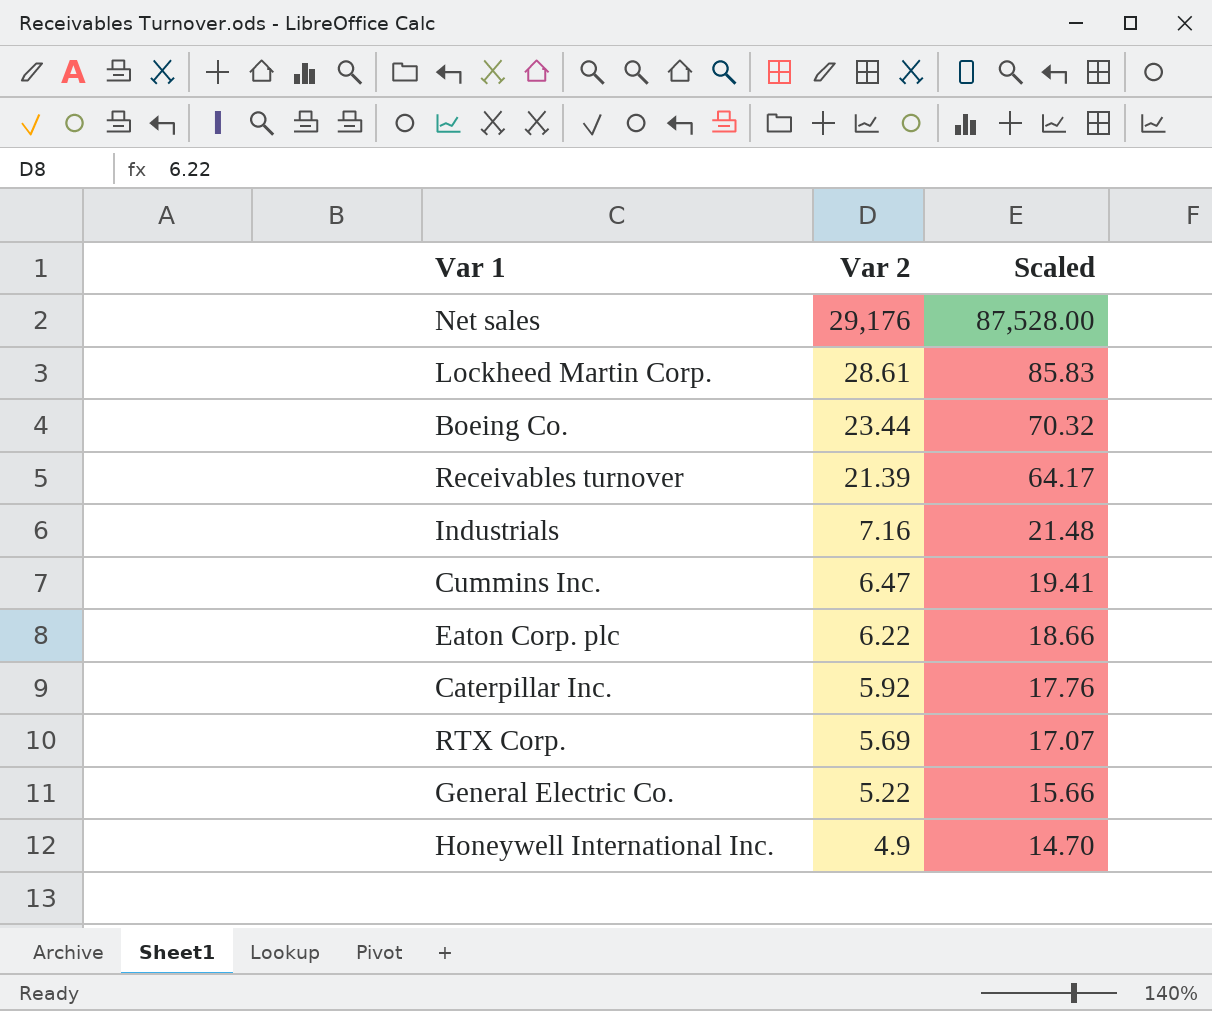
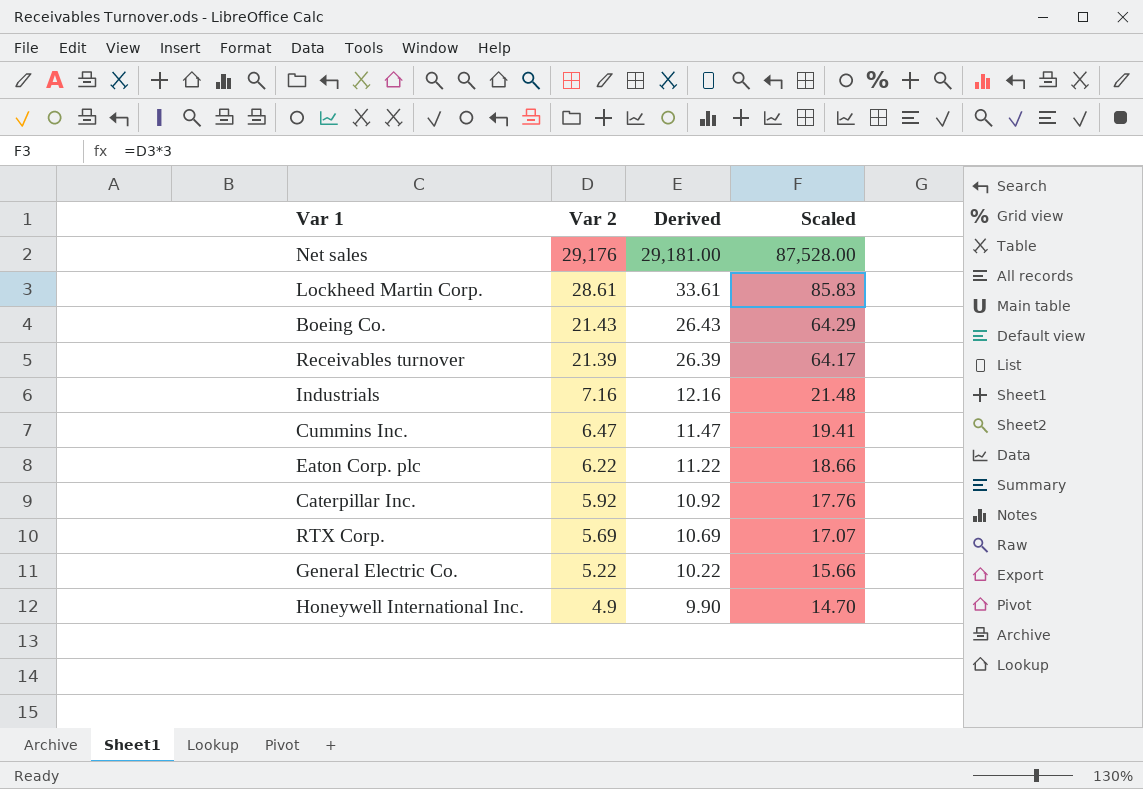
column Derived | formula: none -> [Var 2] + 5
Boeing Co. | Var 2: 23.44 -> 21.43
Boeing Co. | Scaled: 70.32 -> 64.29

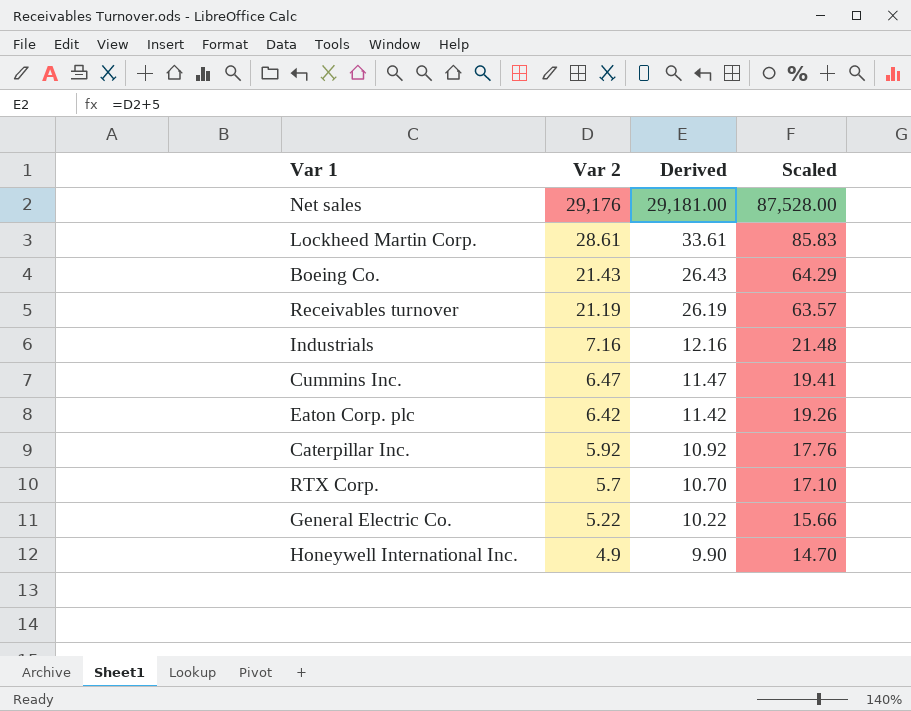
Receivables turnover | Var 2: 21.39 -> 21.19
Receivables turnover | Derived: 26.39 -> 26.19
Receivables turnover | Scaled: 64.17 -> 63.57
Eaton Corp. plc | Var 2: 6.22 -> 6.42
Eaton Corp. plc | Derived: 11.22 -> 11.42
Eaton Corp. plc | Scaled: 18.66 -> 19.26
RTX Corp. | Var 2: 5.69 -> 5.7
RTX Corp. | Derived: 10.69 -> 10.70
RTX Corp. | Scaled: 17.07 -> 17.10

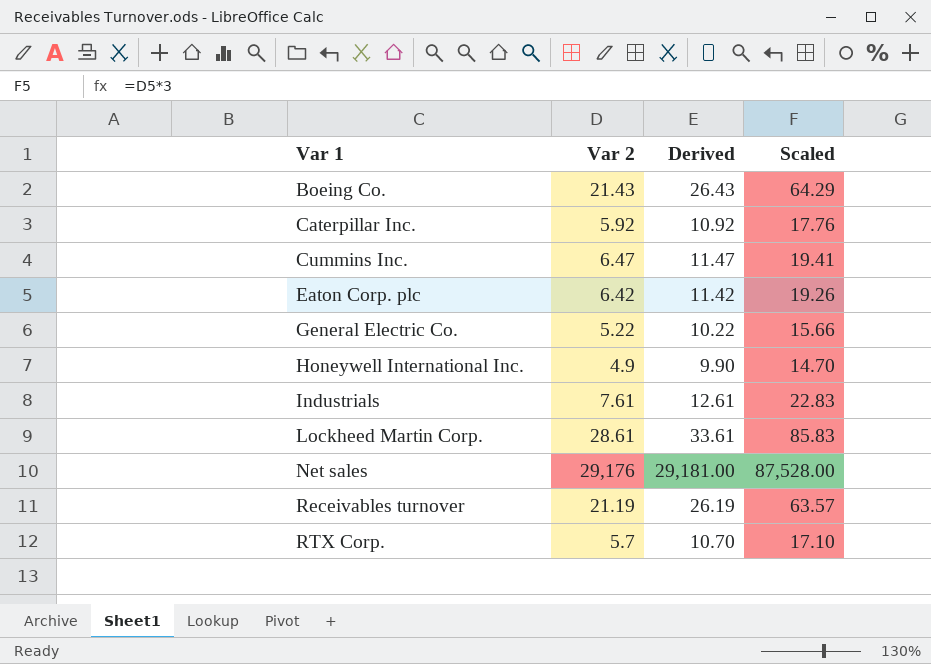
row order: Var 2 descending -> Var 1 ascending
Industrials | Var 2: 7.16 -> 7.61
Industrials | Derived: 12.16 -> 12.61
Industrials | Scaled: 21.48 -> 22.83

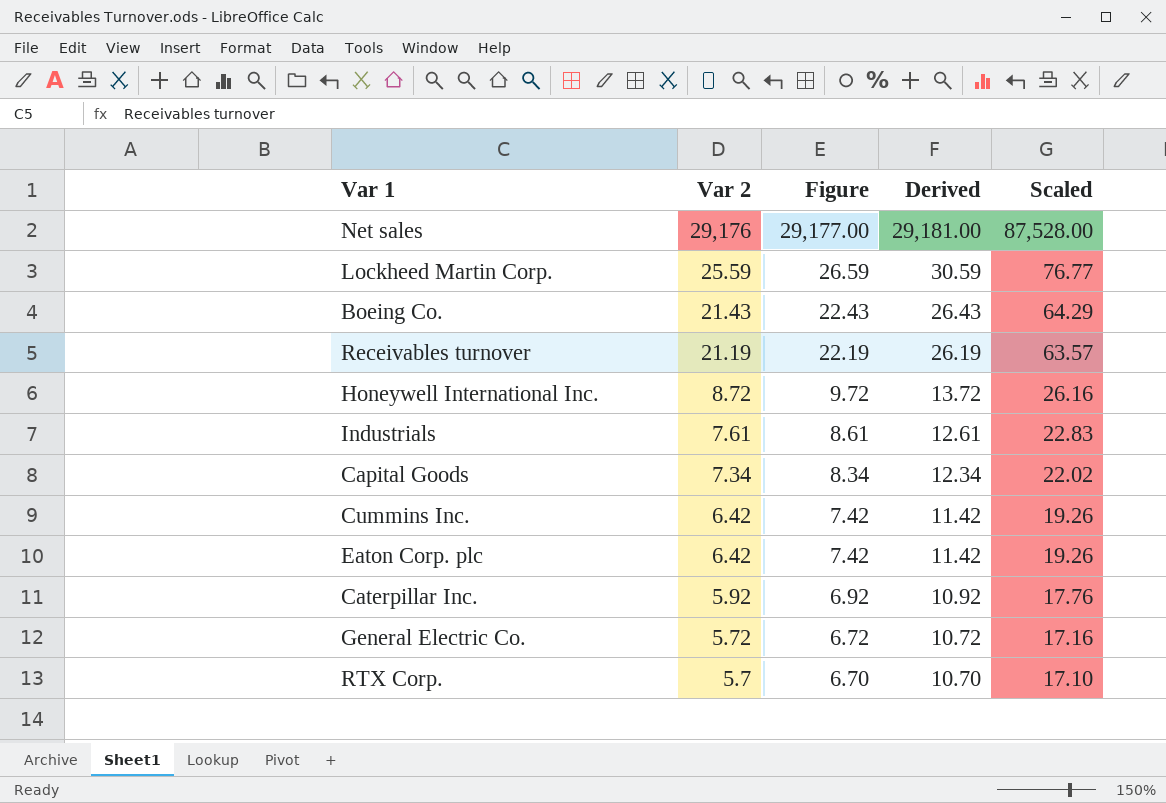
row order: Var 1 ascending -> Var 2 descending
column Figure | formula: none -> [Var 2] + 1
Lockheed Martin Corp. | Var 2: 28.61 -> 25.59
Lockheed Martin Corp. | Derived: 33.61 -> 30.59
Lockheed Martin Corp. | Scaled: 85.83 -> 76.77
Honeywell International Inc. | Var 2: 4.9 -> 8.72
Honeywell International Inc. | Derived: 9.90 -> 13.72
Honeywell International Inc. | Scaled: 14.70 -> 26.16
row Capital Goods: none -> 7.34 | 8.34 | 12.34 | 22.02
Cummins Inc. | Var 2: 6.47 -> 6.42
Cummins Inc. | Derived: 11.47 -> 11.42
Cummins Inc. | Scaled: 19.41 -> 19.26
General Electric Co. | Var 2: 5.22 -> 5.72
General Electric Co. | Derived: 10.22 -> 10.72
General Electric Co. | Scaled: 15.66 -> 17.16

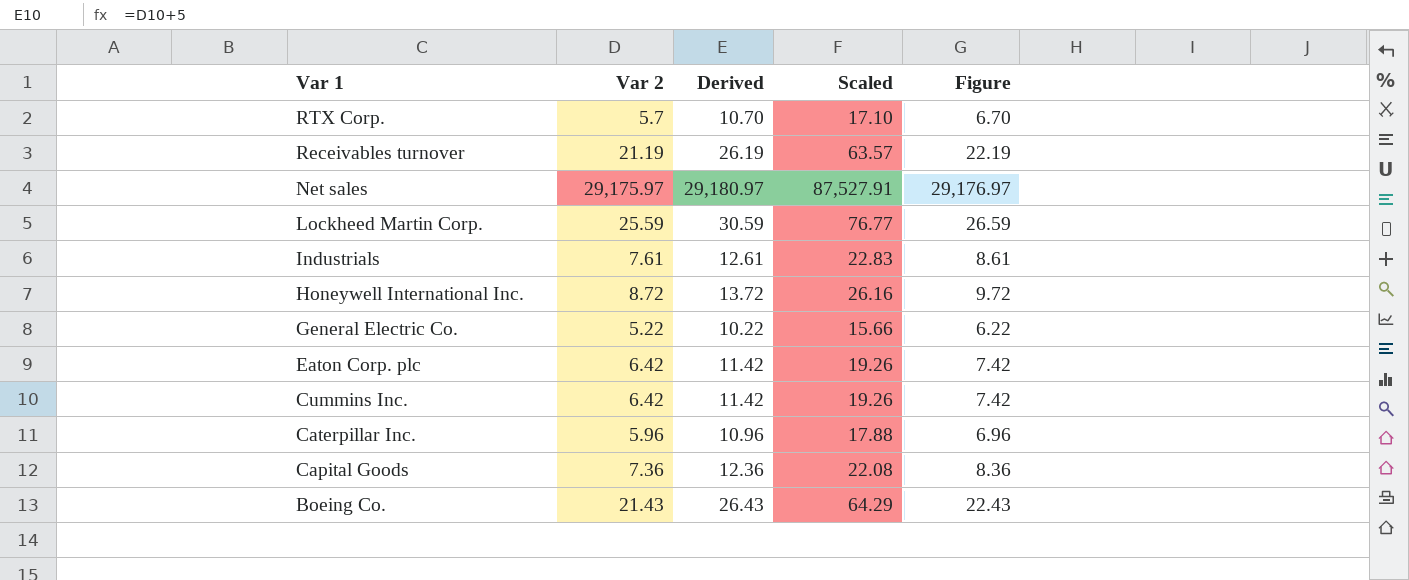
row order: Var 2 descending -> Var 1 descending
column Figure | position: 3 -> 5
Net sales | Var 2: 29,176 -> 29,175.97
Net sales | Derived: 29,181.00 -> 29,180.97
Net sales | Scaled: 87,528.00 -> 87,527.91
Net sales | Figure: 29,177.00 -> 29,176.97
General Electric Co. | Var 2: 5.72 -> 5.22
General Electric Co. | Derived: 10.72 -> 10.22
General Electric Co. | Scaled: 17.16 -> 15.66
General Electric Co. | Figure: 6.72 -> 6.22
Caterpillar Inc. | Var 2: 5.92 -> 5.96
Caterpillar Inc. | Derived: 10.92 -> 10.96
Caterpillar Inc. | Scaled: 17.76 -> 17.88
Caterpillar Inc. | Figure: 6.92 -> 6.96
Capital Goods | Var 2: 7.34 -> 7.36
Capital Goods | Derived: 12.34 -> 12.36
Capital Goods | Scaled: 22.02 -> 22.08
Capital Goods | Figure: 8.34 -> 8.36

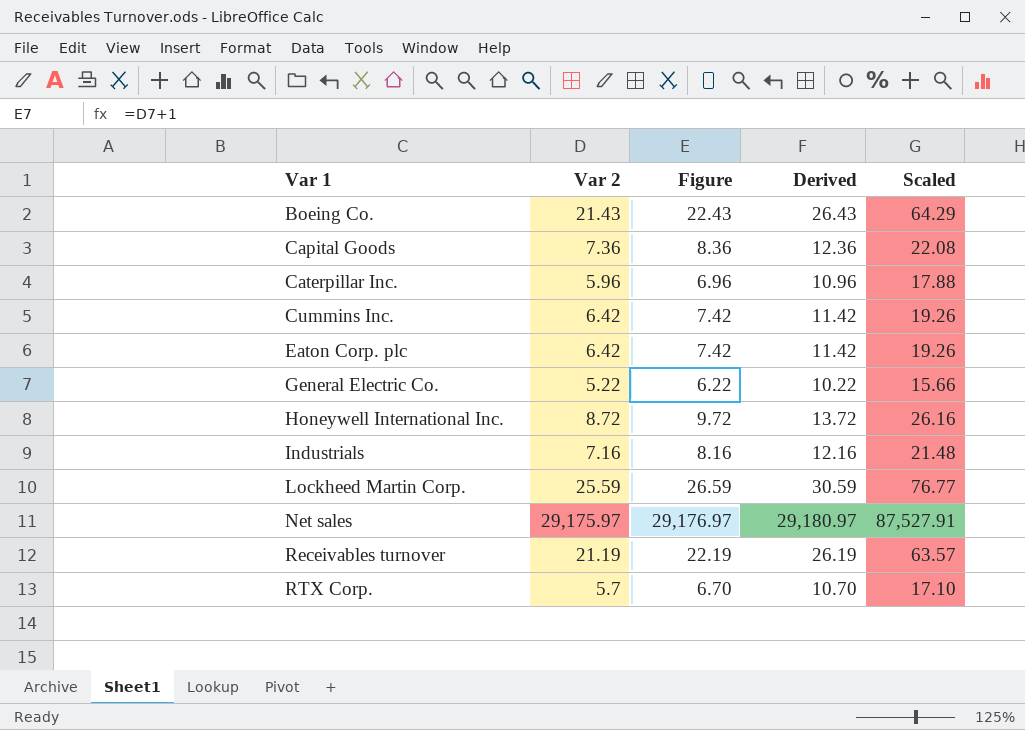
row order: Var 1 descending -> Var 1 ascending
column Figure | position: 5 -> 3
Industrials | Var 2: 7.61 -> 7.16
Industrials | Figure: 8.61 -> 8.16
Industrials | Derived: 12.61 -> 12.16
Industrials | Scaled: 22.83 -> 21.48

